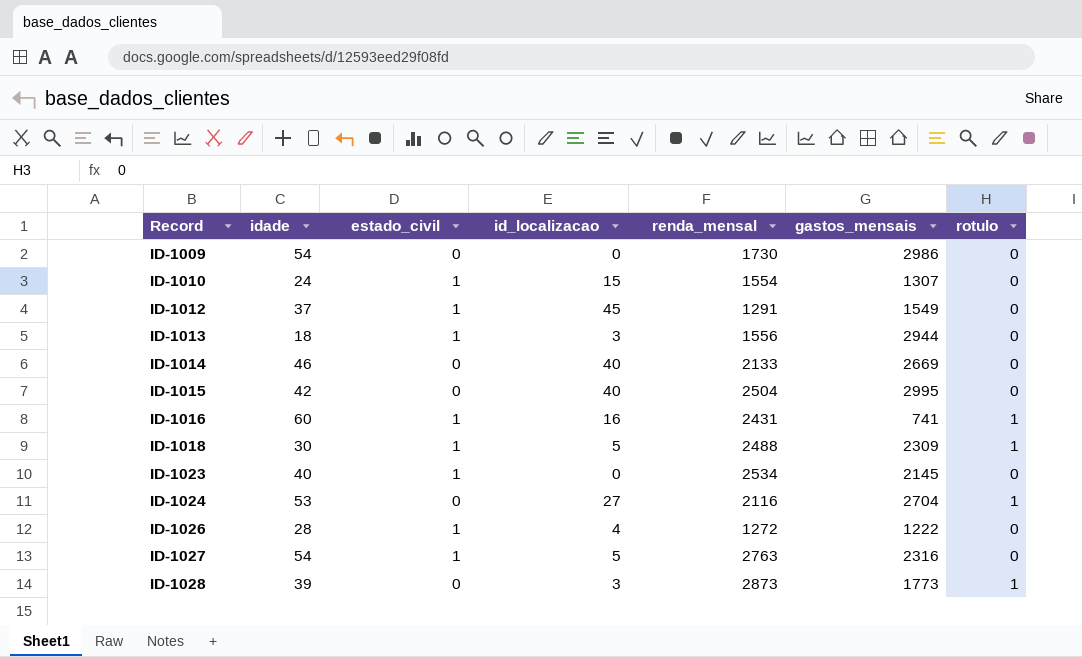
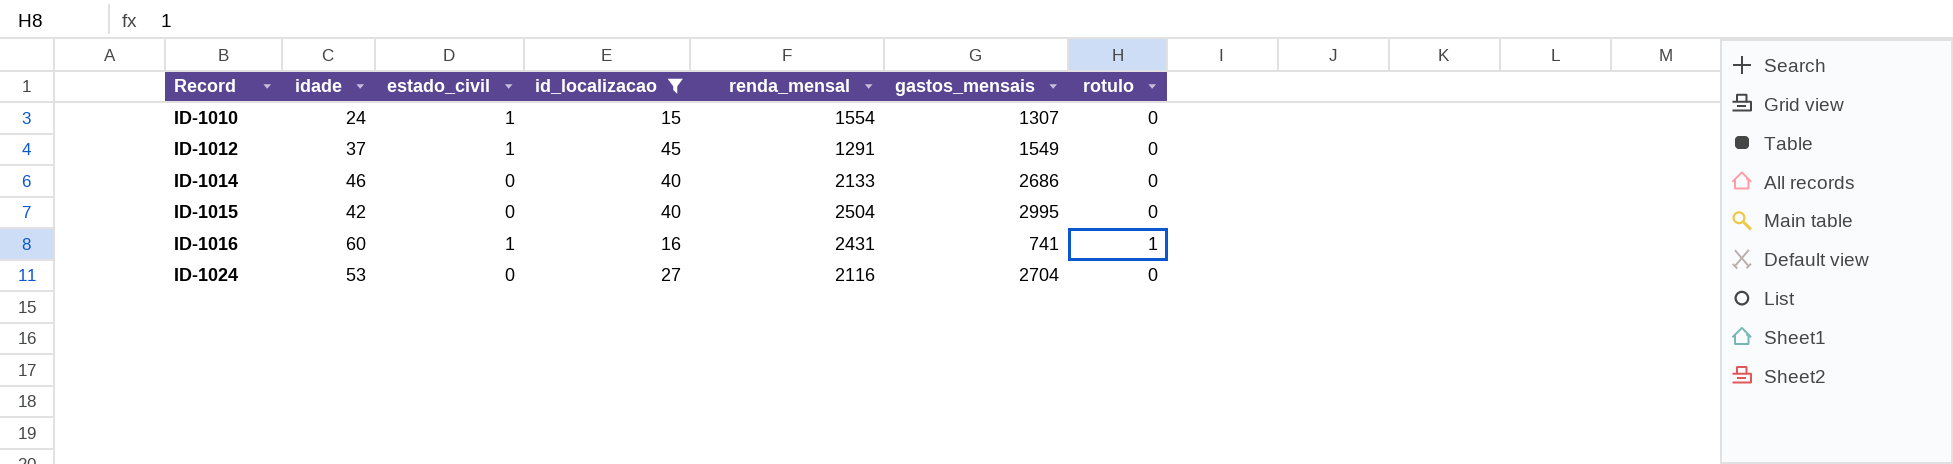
filter: none -> id_localizacao >= 15
ID-1014 | gastos_mensais: 2669 -> 2686
ID-1024 | rotulo: 1 -> 0

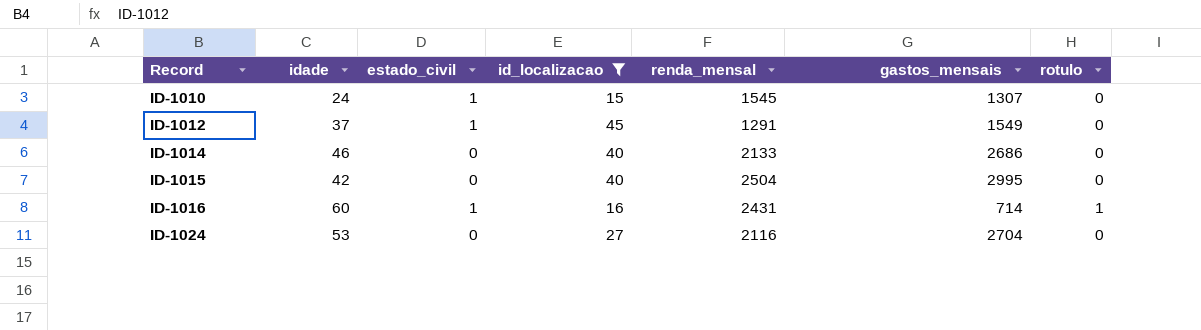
ID-1010 | renda_mensal: 1554 -> 1545
ID-1016 | gastos_mensais: 741 -> 714

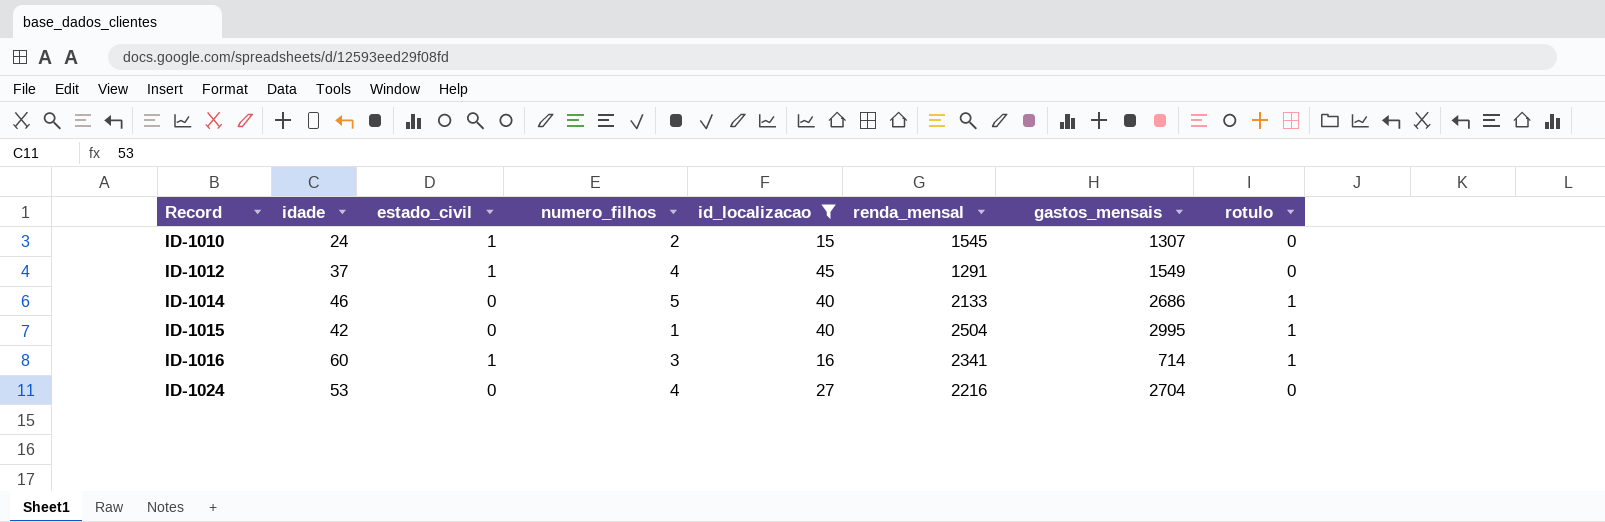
column numero_filhos | position: none -> 4
ID-1014 | rotulo: 0 -> 1
ID-1015 | rotulo: 0 -> 1
ID-1016 | renda_mensal: 2431 -> 2341
ID-1024 | renda_mensal: 2116 -> 2216

